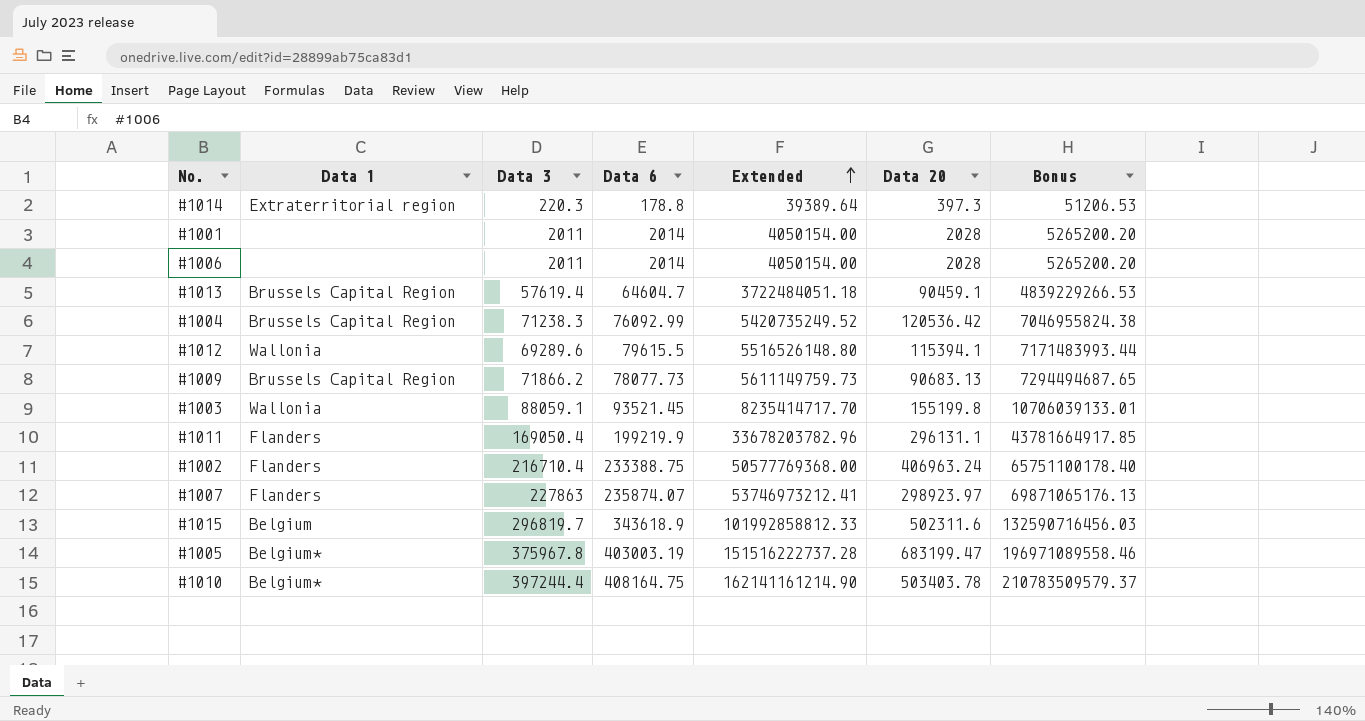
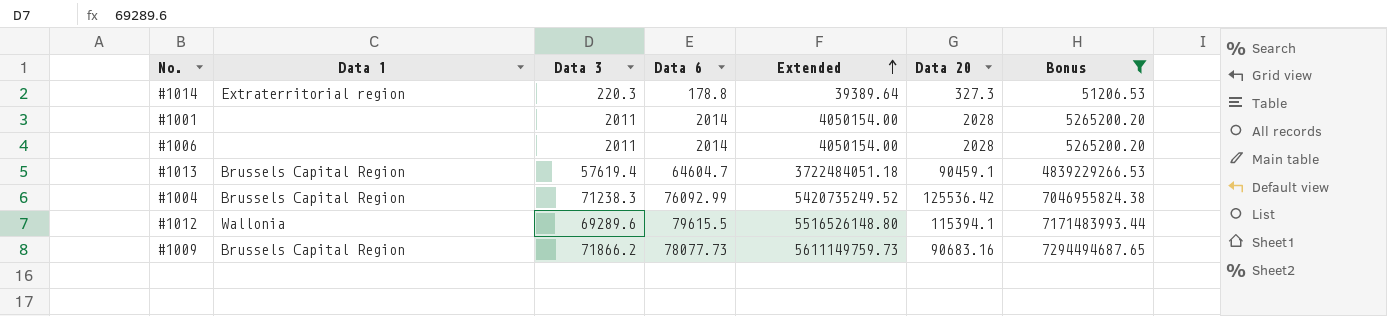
filter: none -> Bonus <= 7294494687.65
#1014 | Data 20: 397.3 -> 327.3
#1004 | Data 20: 120536.42 -> 125536.42
#1009 | Data 20: 90683.13 -> 90683.16

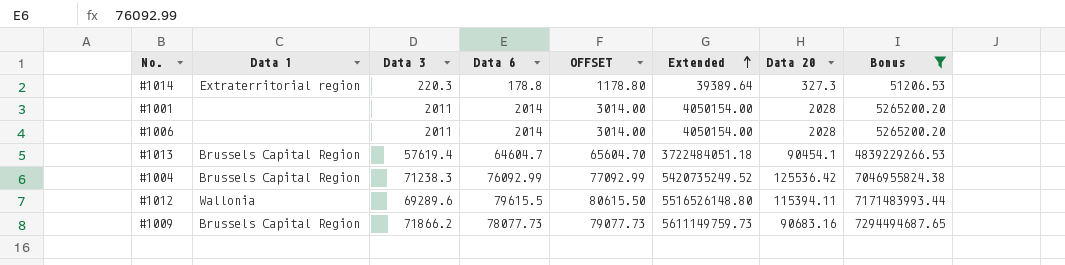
column OFFSET | formula: none -> [Data 6] + 1000
#1013 | Data 20: 90459.1 -> 90454.1
#1012 | Data 20: 115394.1 -> 115394.11

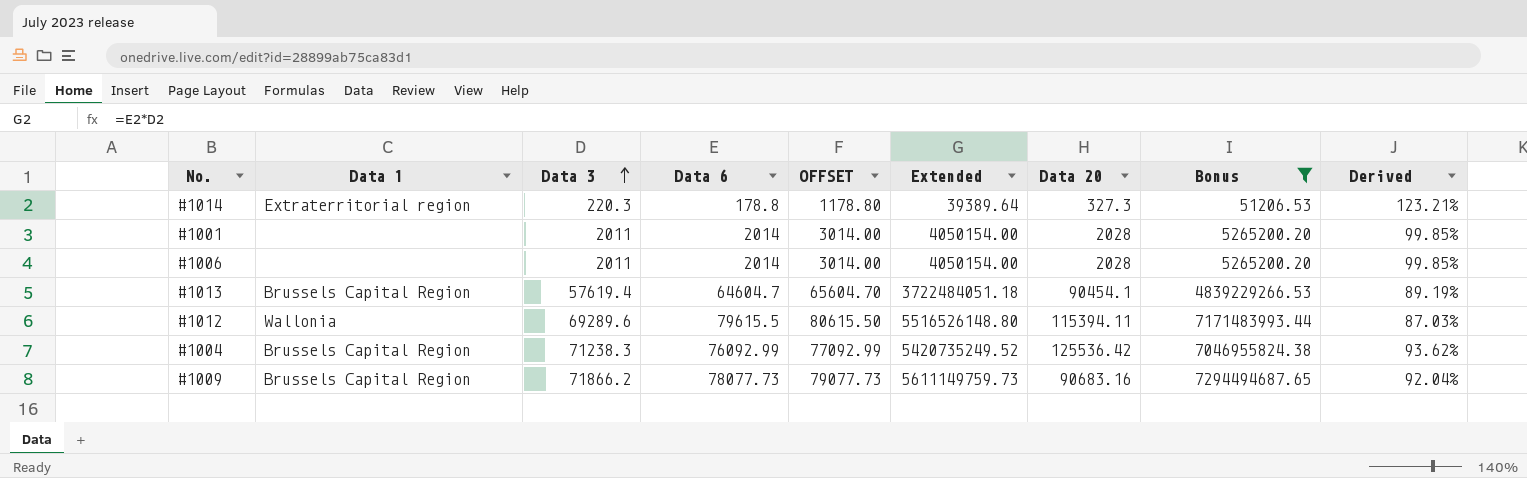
row order: Extended ascending -> Data 3 ascending
column Derived | formula: none -> [Data 3] / [Data 6]

